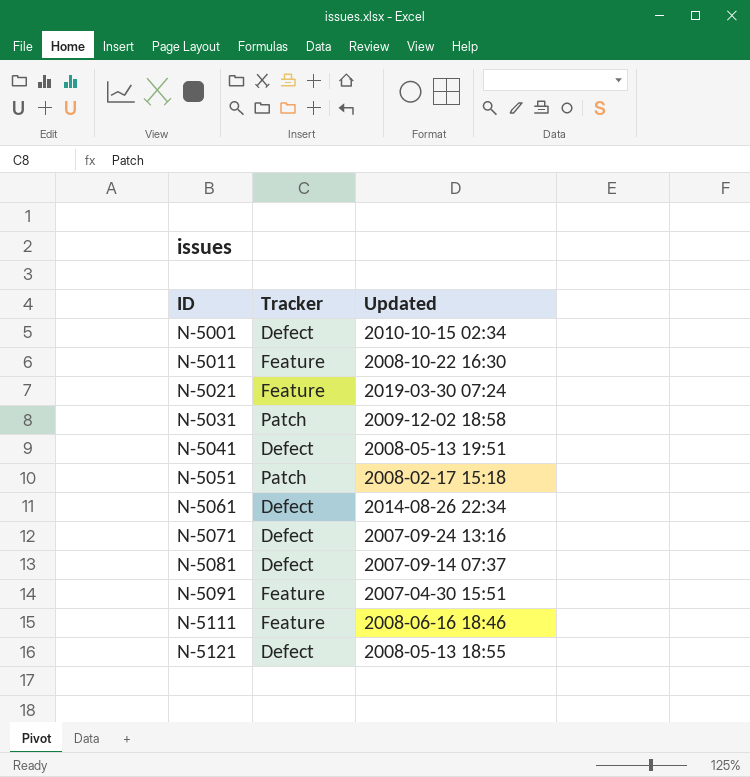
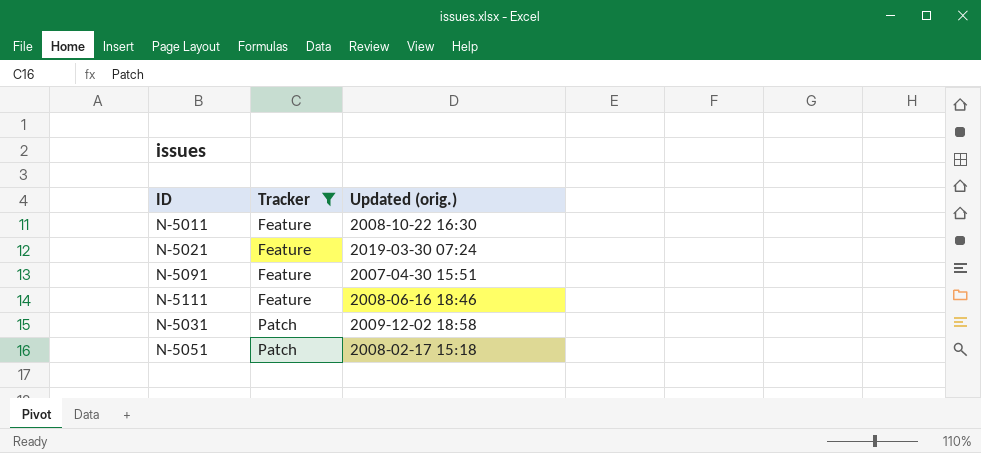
filter: none -> Tracker != Defect
row order: ID ascending -> Tracker ascending
column name: Updated -> Updated (orig.)

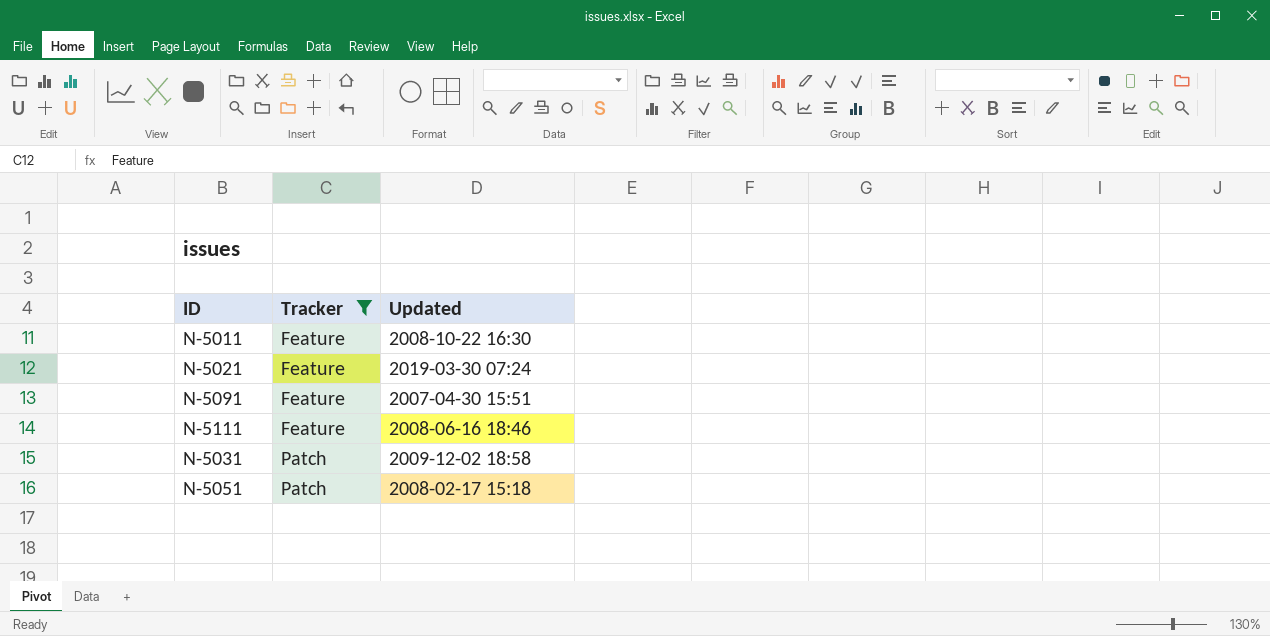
column name: Updated (orig.) -> Updated

